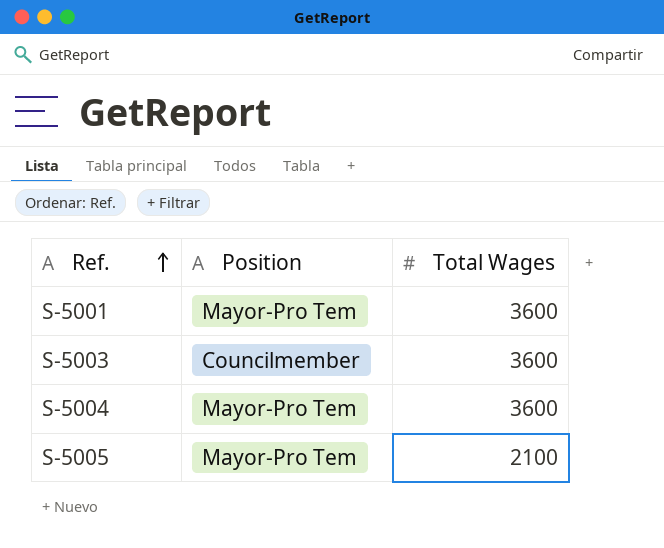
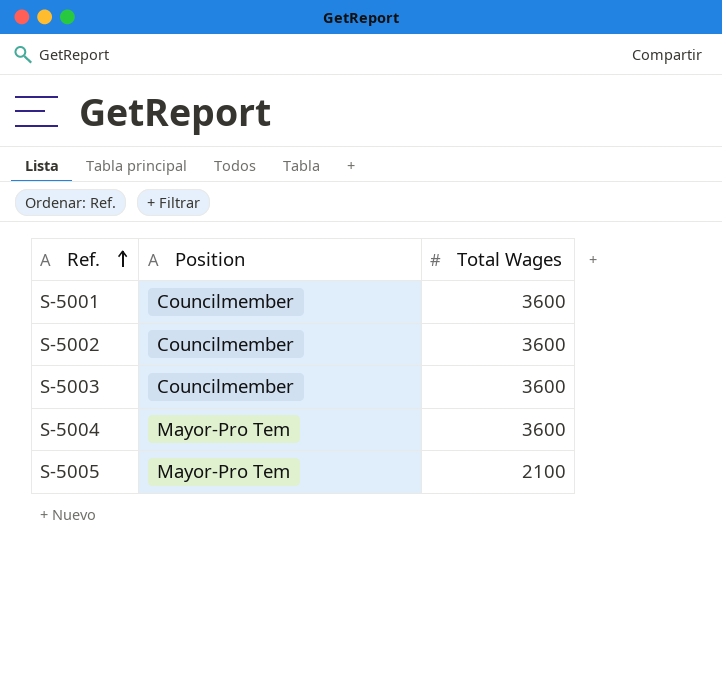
S-5001 | Position: Mayor-Pro Tem -> Councilmember
row S-5002: none -> Councilmember | 3600

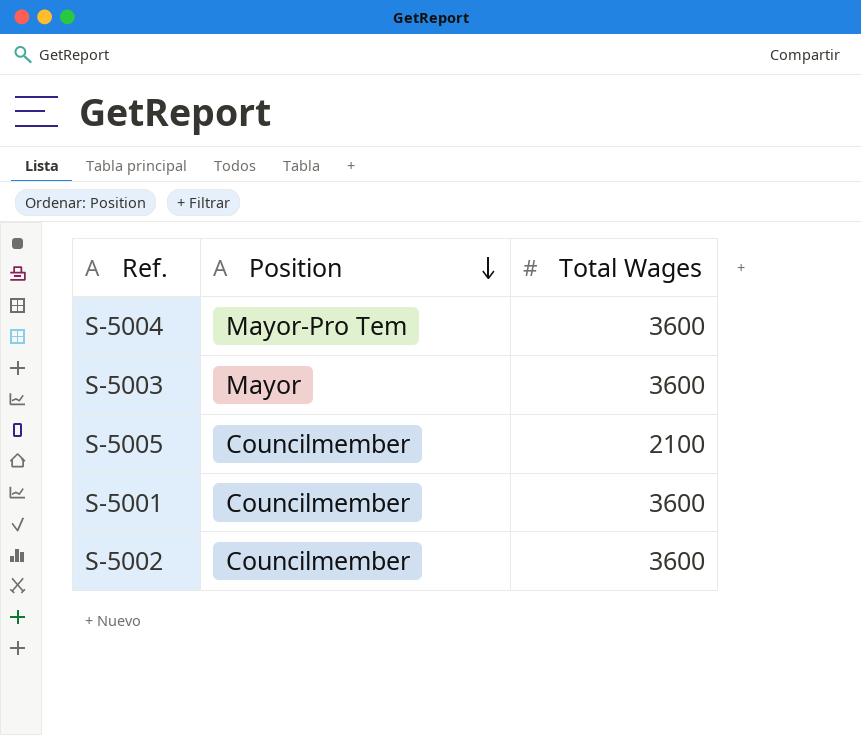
row order: Ref. ascending -> Position descending
S-5003 | Position: Councilmember -> Mayor
S-5005 | Position: Mayor-Pro Tem -> Councilmember

